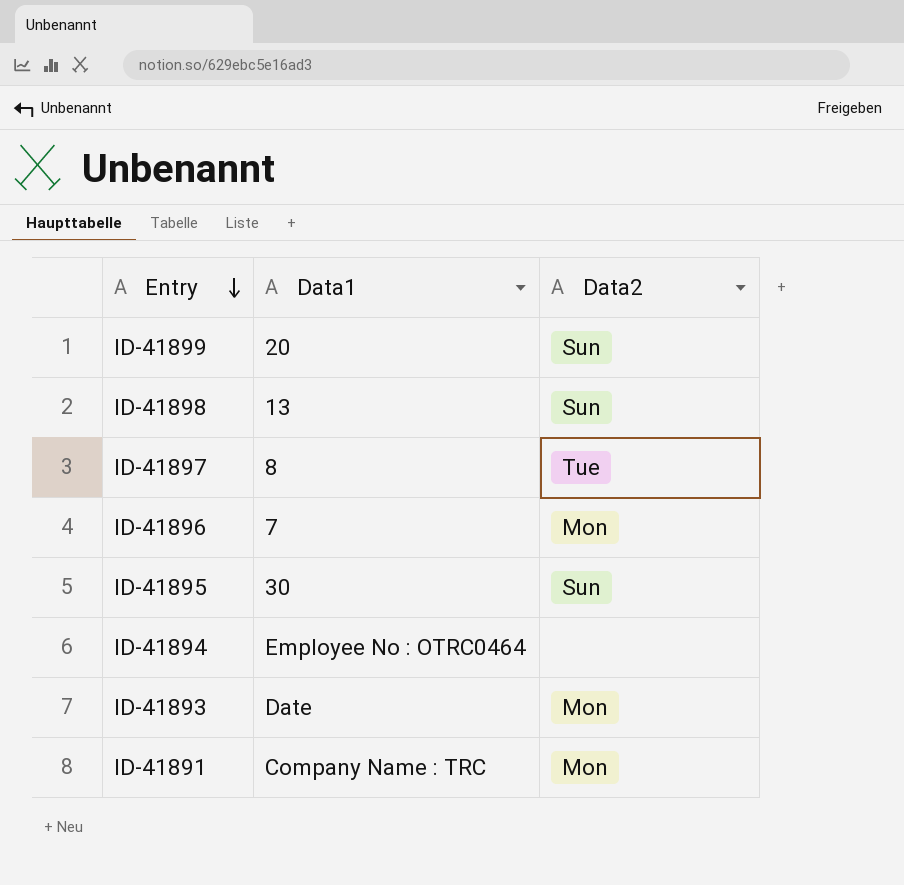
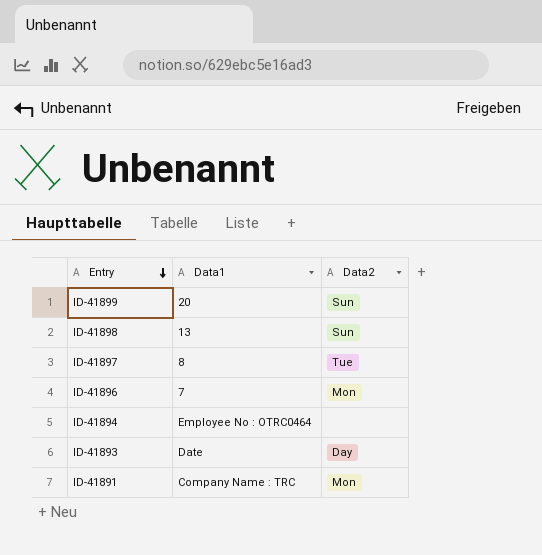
row ID-41895: 30 | Sun -> none
ID-41893 | Data2: Mon -> Day

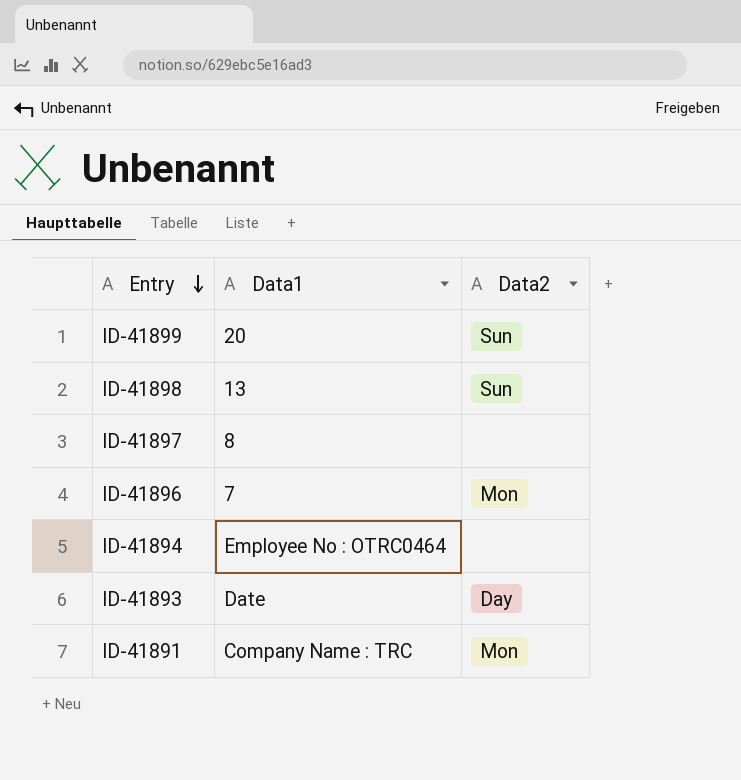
ID-41897 | Data2: Tue -> none

